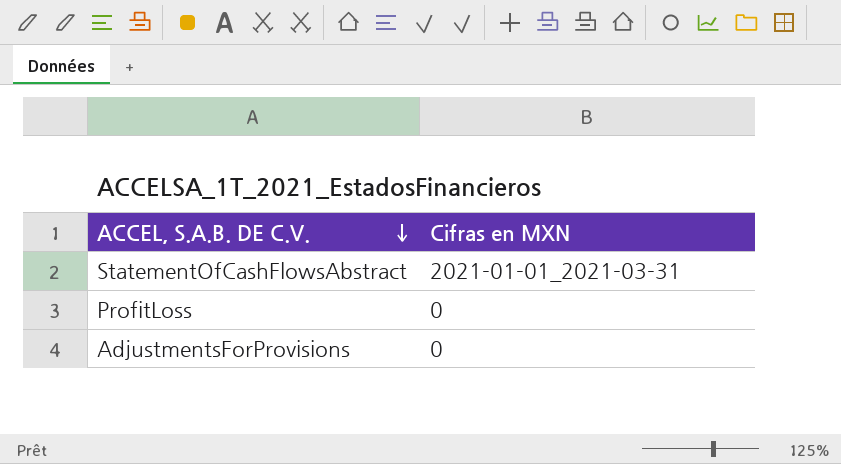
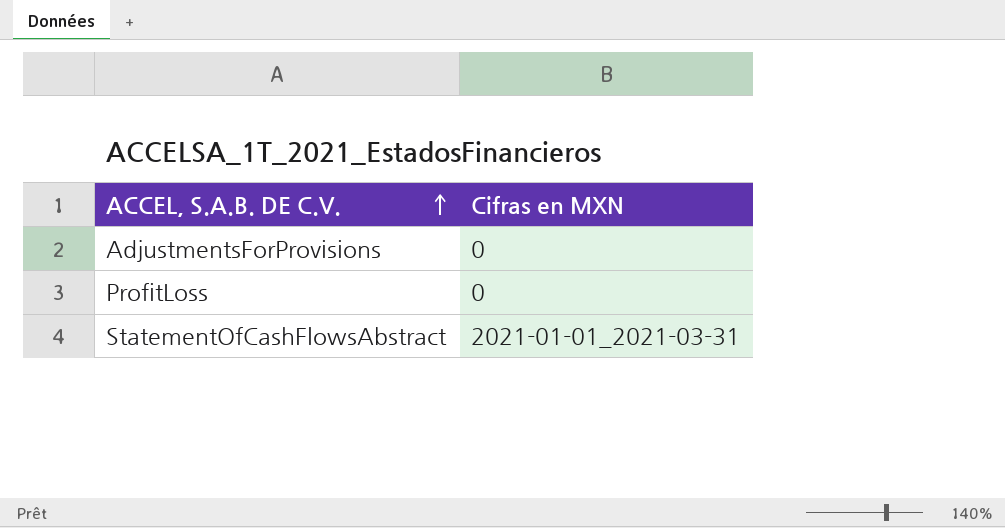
row order: ACCEL, S.A.B. DE C.V. descending -> ACCEL, S.A.B. DE C.V. ascending

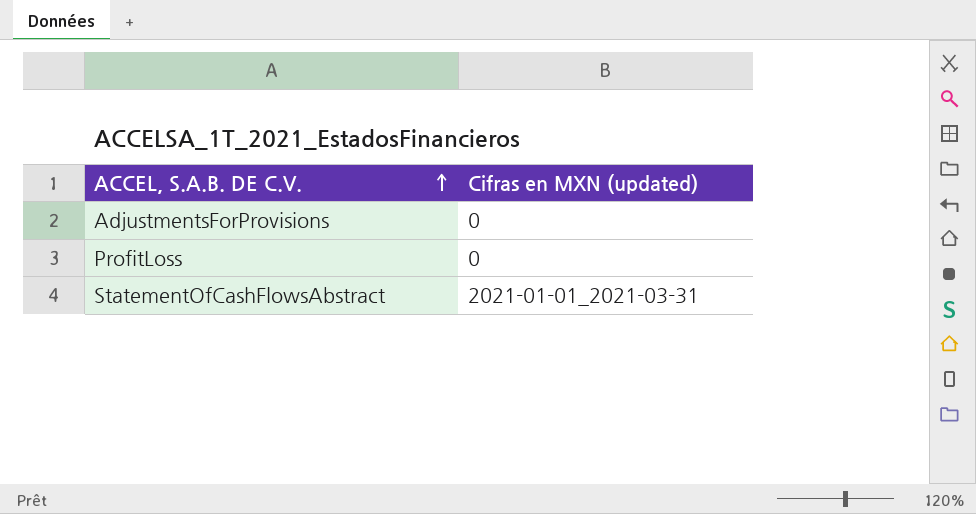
column name: Cifras en MXN -> Cifras en MXN (updated)

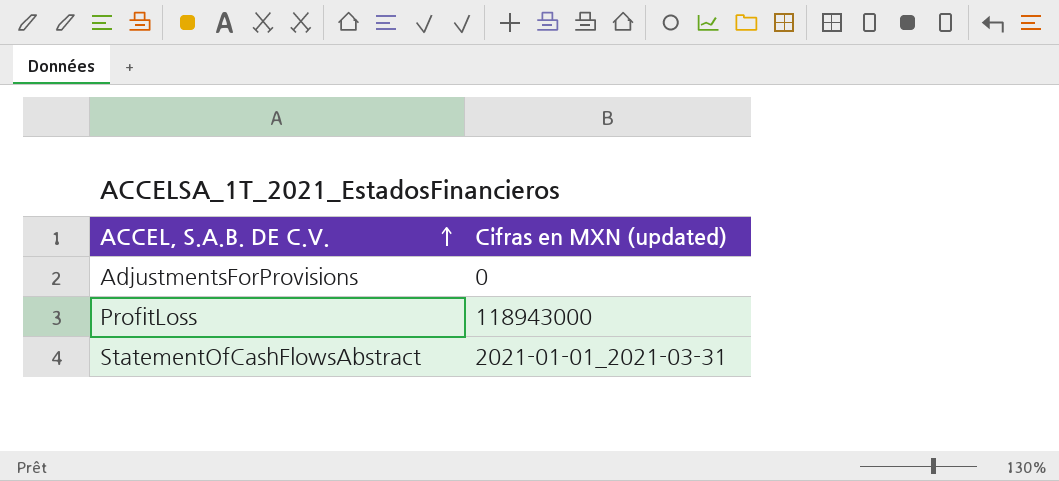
ProfitLoss | Cifras en MXN (updated): 0 -> 118943000

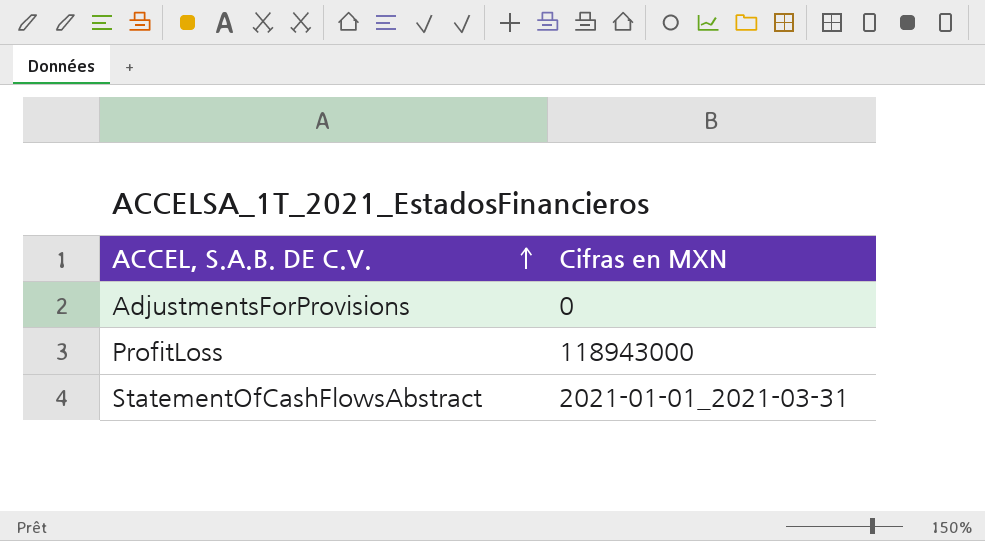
column name: Cifras en MXN (updated) -> Cifras en MXN

